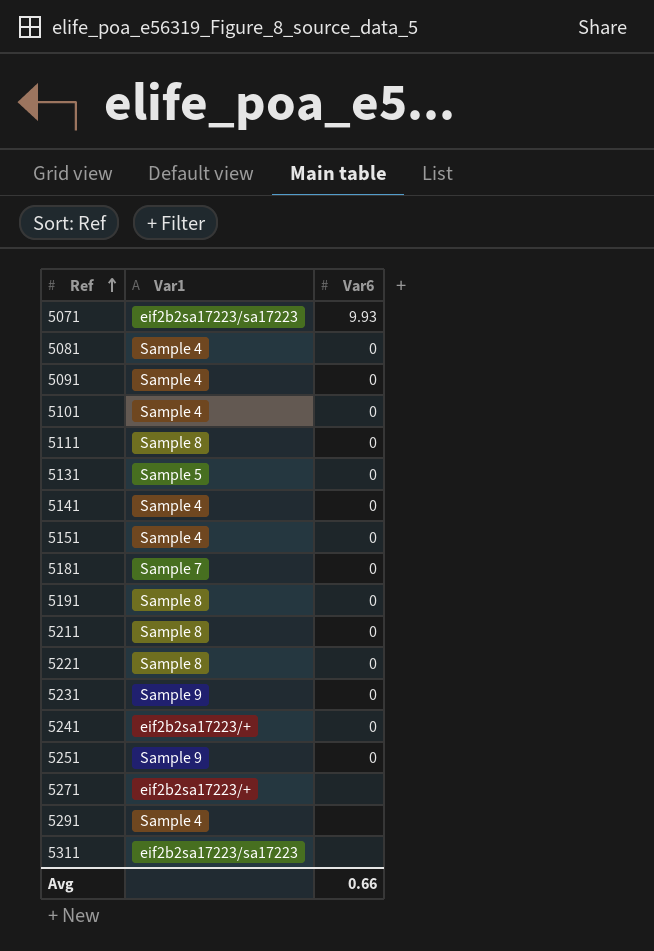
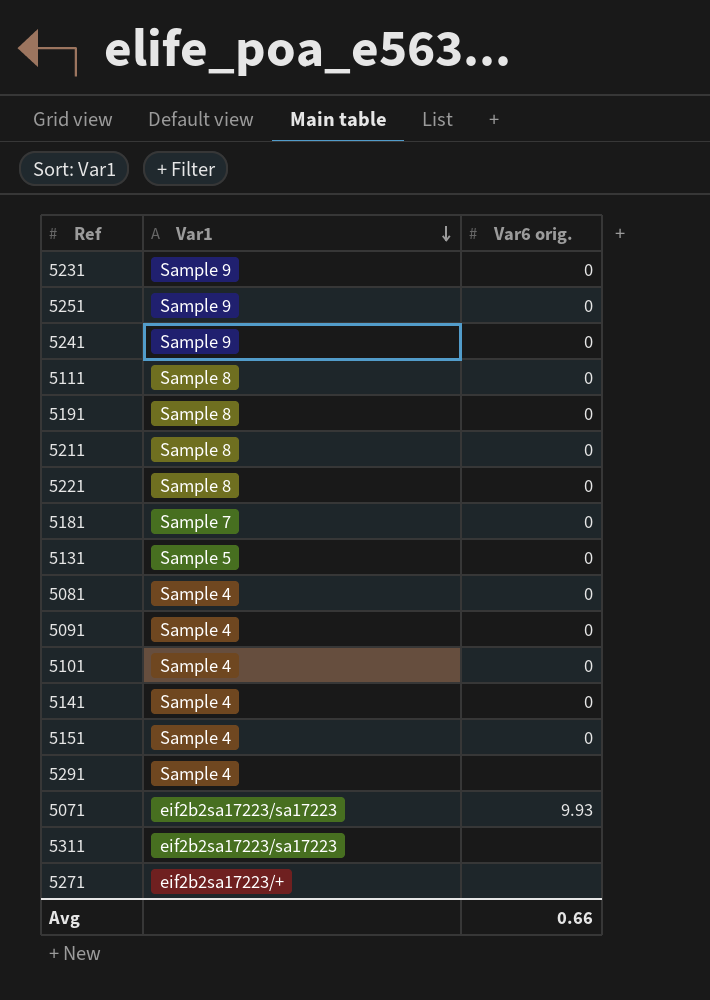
row order: Ref ascending -> Var1 descending
column name: Var6 -> Var6 orig.
5241 | Var1: eif2b2sa17223/+ -> Sample 9

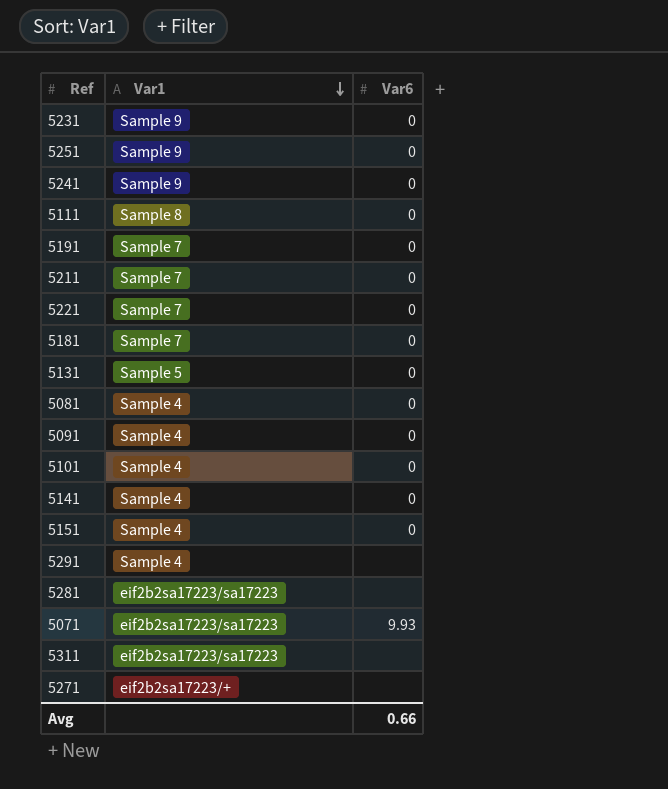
column name: Var6 orig. -> Var6
5191 | Var1: Sample 8 -> Sample 7
5211 | Var1: Sample 8 -> Sample 7
5221 | Var1: Sample 8 -> Sample 7
row 5281: none -> eif2b2sa17223/sa17223 | none

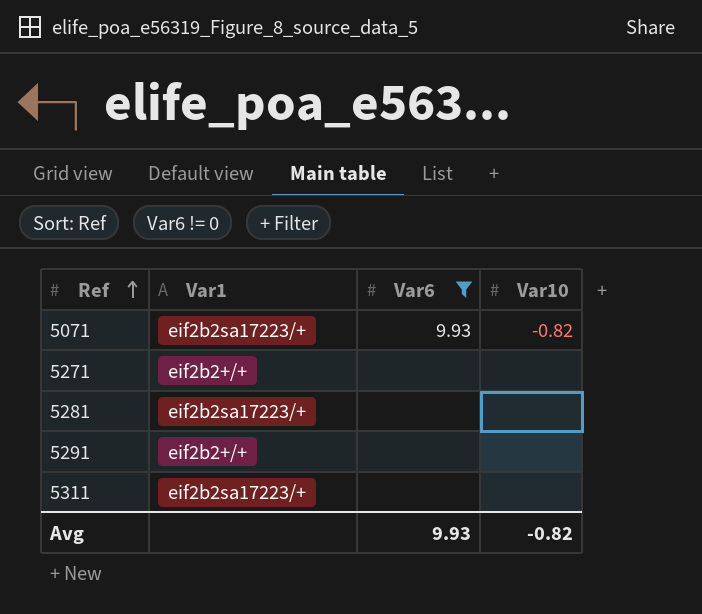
filter: none -> Var6 != 0
row order: Var1 descending -> Ref ascending
column Var10 | position: none -> 4
5071 | Var1: eif2b2sa17223/sa17223 -> eif2b2sa17223/+
5271 | Var1: eif2b2sa17223/+ -> eif2b2+/+
5281 | Var1: eif2b2sa17223/sa17223 -> eif2b2sa17223/+
5291 | Var1: Sample 4 -> eif2b2+/+
5311 | Var1: eif2b2sa17223/sa17223 -> eif2b2sa17223/+
Avg | Var6: 0.66 -> 9.93

